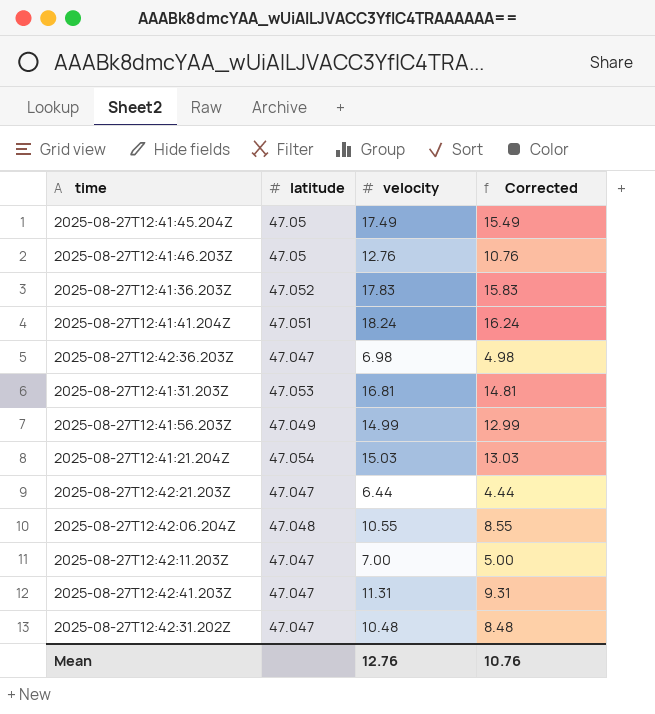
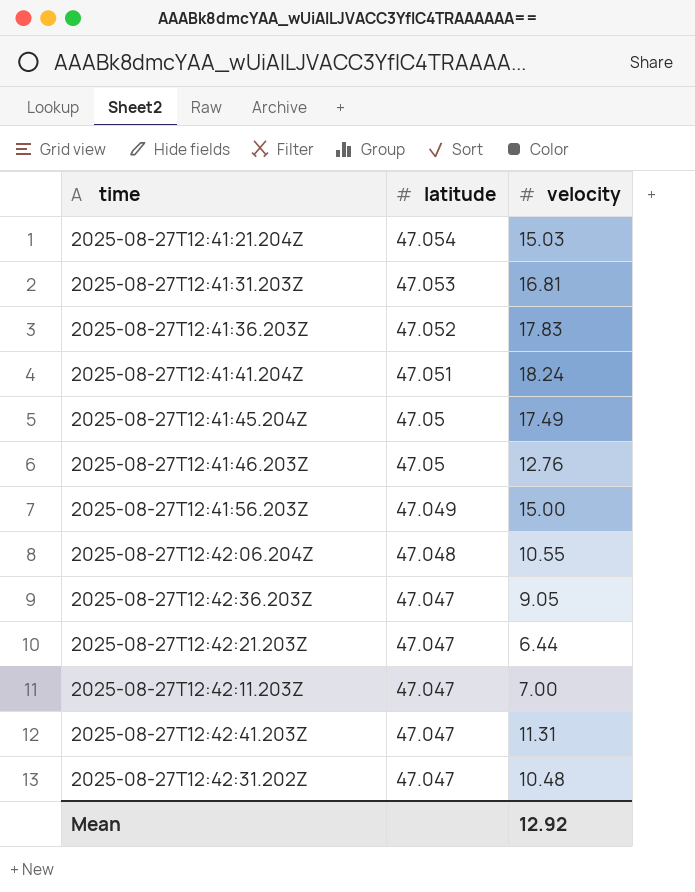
row order: none -> latitude descending
column Corrected | formula: [velocity] - 2 -> none
2025-08-27T12:41:56.203Z | velocity: 14.99 -> 15.00
2025-08-27T12:42:36.203Z | velocity: 6.98 -> 9.05
Mean | velocity: 12.76 -> 12.92

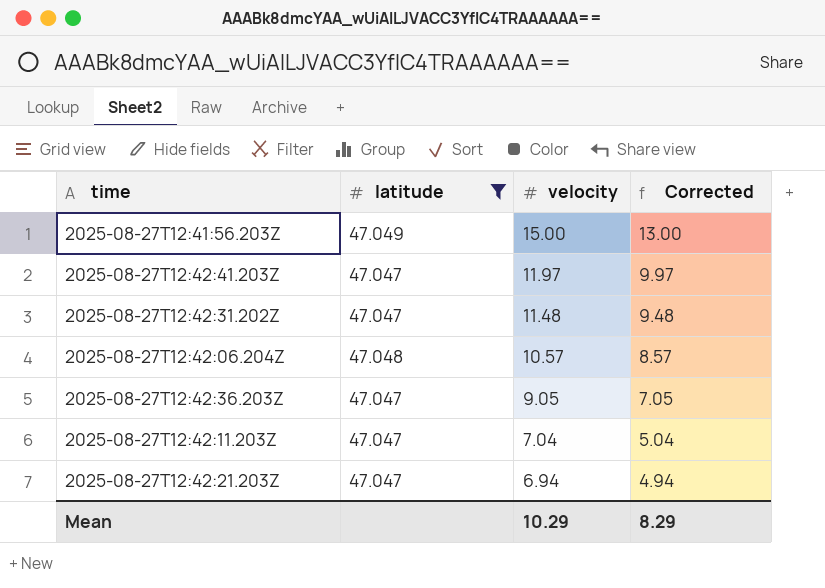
filter: none -> latitude <= 47.049
row order: latitude descending -> velocity descending
column Corrected | formula: none -> [velocity] - 2
2025-08-27T12:42:41.203Z | velocity: 11.31 -> 11.97
2025-08-27T12:42:31.202Z | velocity: 10.48 -> 11.48
2025-08-27T12:42:06.204Z | velocity: 10.55 -> 10.57
2025-08-27T12:42:11.203Z | velocity: 7.00 -> 7.04
2025-08-27T12:42:21.203Z | velocity: 6.44 -> 6.94
Mean | velocity: 12.92 -> 10.29

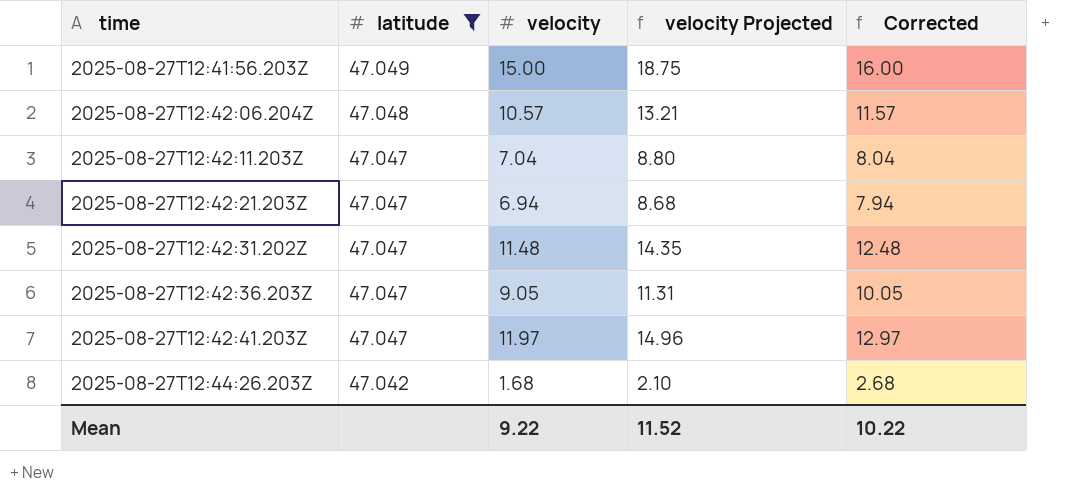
row order: velocity descending -> time ascending
column velocity Projected | formula: none -> [velocity] * 1.25
column Corrected | formula: [velocity] - 2 -> [velocity] + 1
row 2025-08-27T12:44:26.203Z: none -> 47.042 | 1.68 | 2.10 | 2.68
Mean | velocity: 10.29 -> 9.22
Mean | Corrected: 8.29 -> 10.22

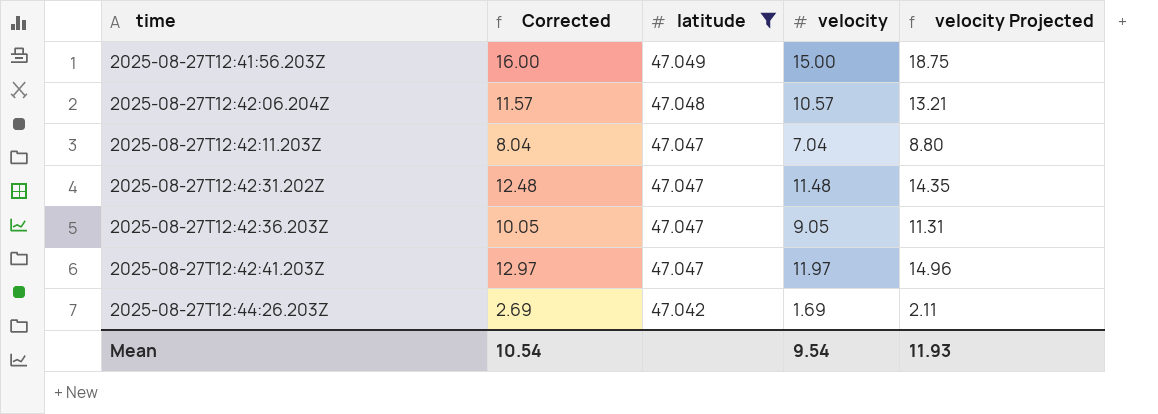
column Corrected | position: 5 -> 2
row 2025-08-27T12:42:21.203Z: 47.047 | 6.94 | 8.68 | 7.94 -> none
2025-08-27T12:44:26.203Z | Corrected: 2.68 -> 2.69
2025-08-27T12:44:26.203Z | velocity: 1.68 -> 1.69
2025-08-27T12:44:26.203Z | velocity Projected: 2.10 -> 2.11
Mean | Corrected: 10.22 -> 10.54
Mean | velocity: 9.22 -> 9.54
Mean | velocity Projected: 11.52 -> 11.93

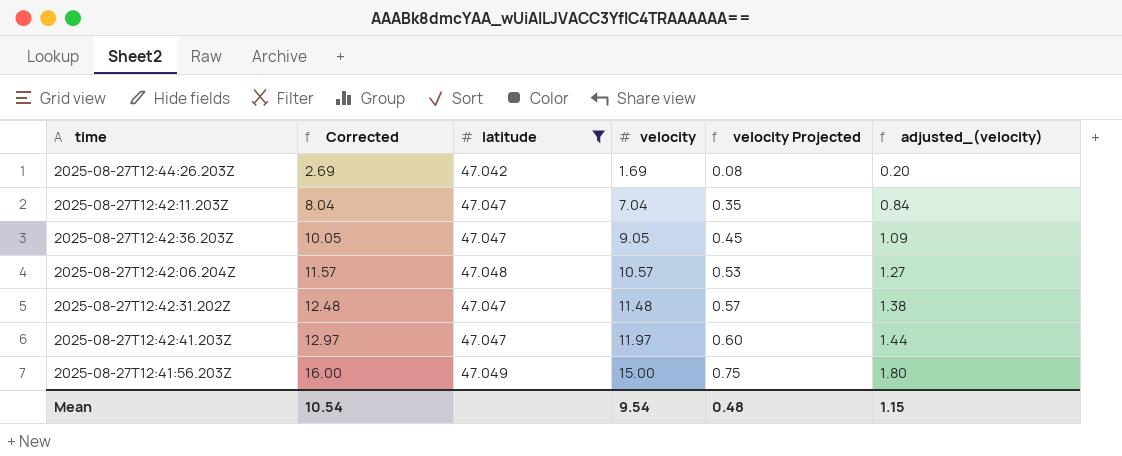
row order: time ascending -> Corrected ascending
column velocity Projected | formula: [velocity] * 1.25 -> [velocity] * 0.05
column adjusted_(velocity) | formula: none -> [velocity] * 0.12
Mean | velocity Projected: 11.93 -> 0.48

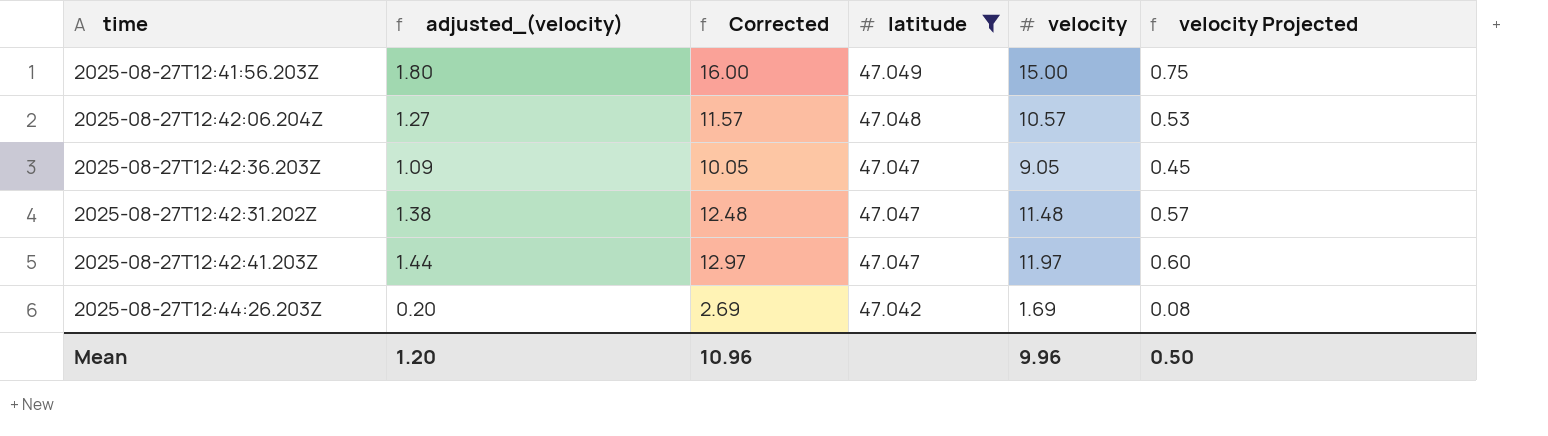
row order: Corrected ascending -> latitude descending
column adjusted_(velocity) | position: 6 -> 2
row 2025-08-27T12:42:11.203Z: 8.04 | 47.047 | 7.04 | 0.35 | 0.84 -> none
Mean | adjusted_(velocity): 1.15 -> 1.20
Mean | Corrected: 10.54 -> 10.96
Mean | velocity: 9.54 -> 9.96
Mean | velocity Projected: 0.48 -> 0.50

